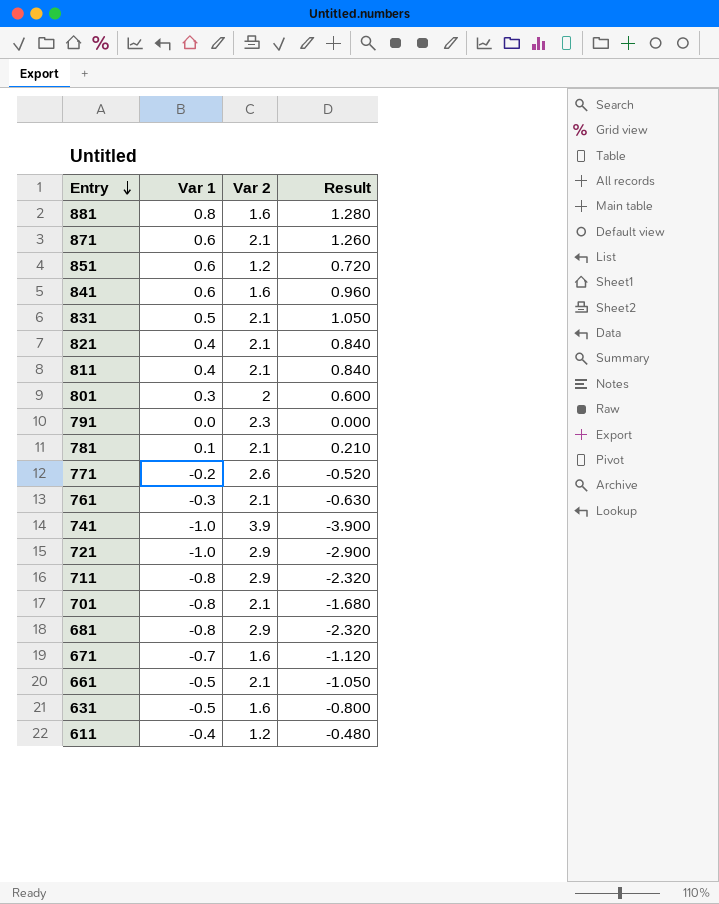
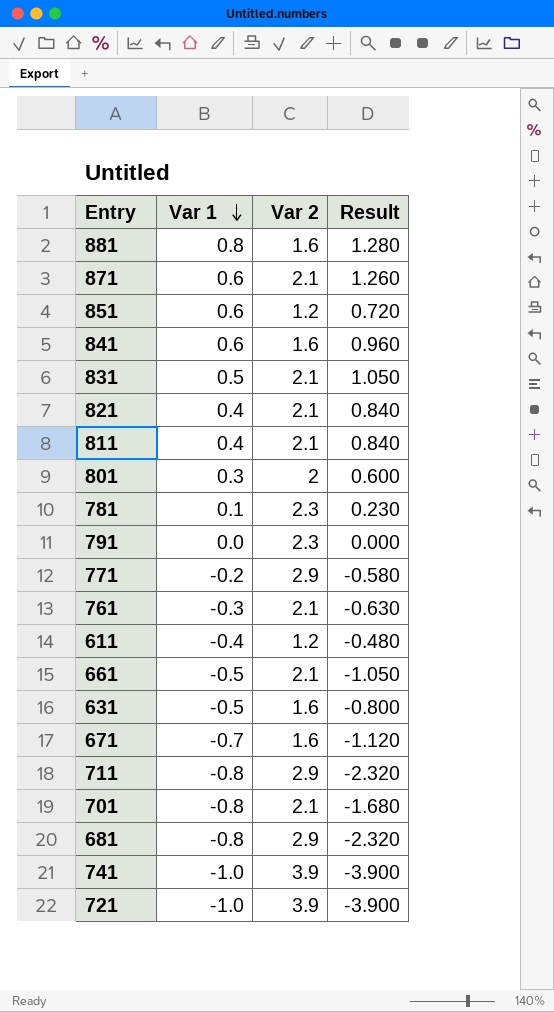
row order: Entry descending -> Var 1 descending
781 | Var 2: 2.1 -> 2.3
781 | Result: 0.210 -> 0.230
771 | Var 2: 2.6 -> 2.9
771 | Result: -0.520 -> -0.580
721 | Var 2: 2.9 -> 3.9
721 | Result: -2.900 -> -3.900

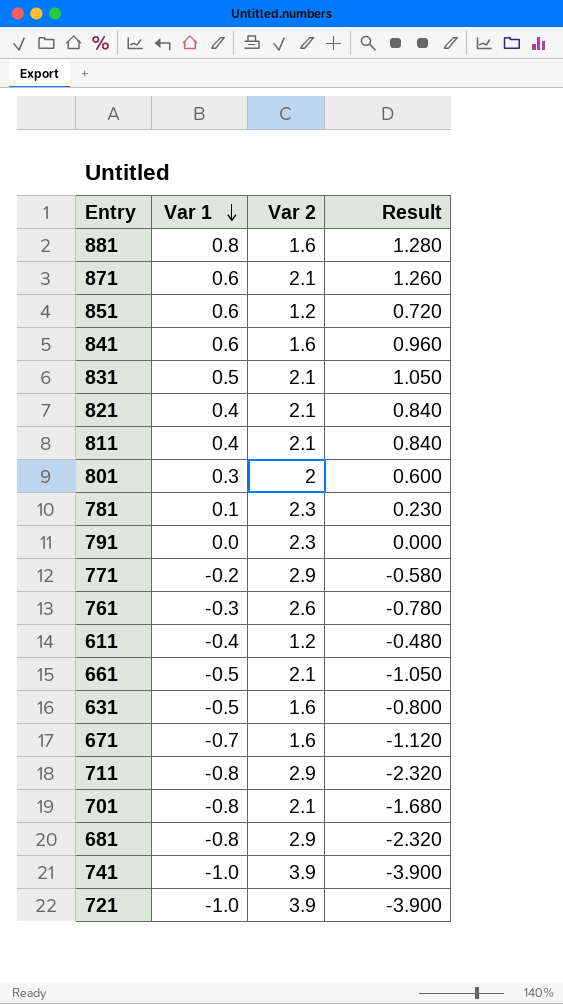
761 | Var 2: 2.1 -> 2.6
761 | Result: -0.630 -> -0.780

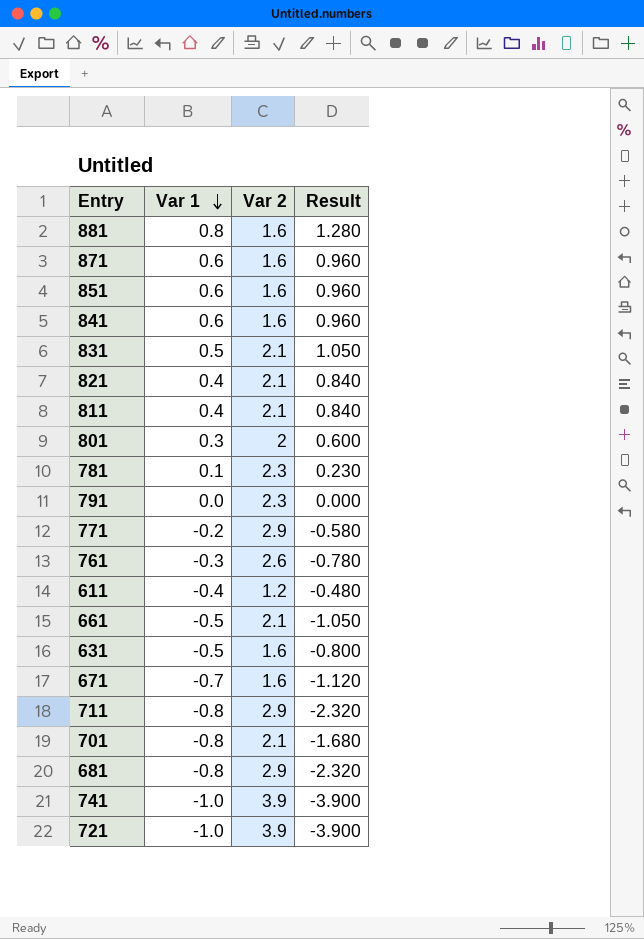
871 | Var 2: 2.1 -> 1.6
871 | Result: 1.260 -> 0.960
851 | Var 2: 1.2 -> 1.6
851 | Result: 0.720 -> 0.960

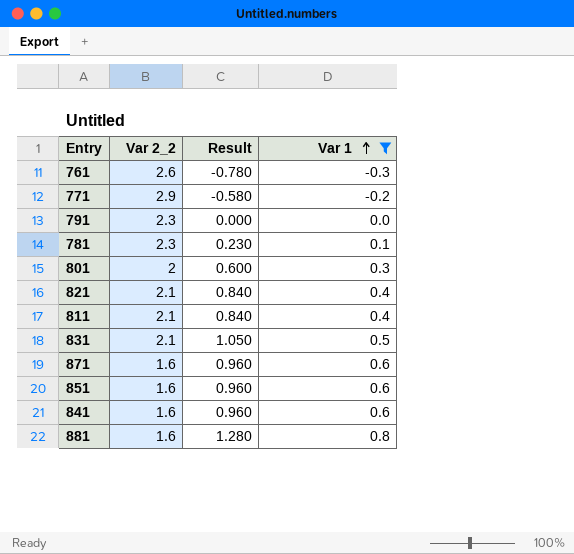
filter: none -> Var 1 >= -0.3
row order: Var 1 descending -> Var 1 ascending
column name: Var 2 -> Var 2_2
column Var 1 | position: 2 -> 4

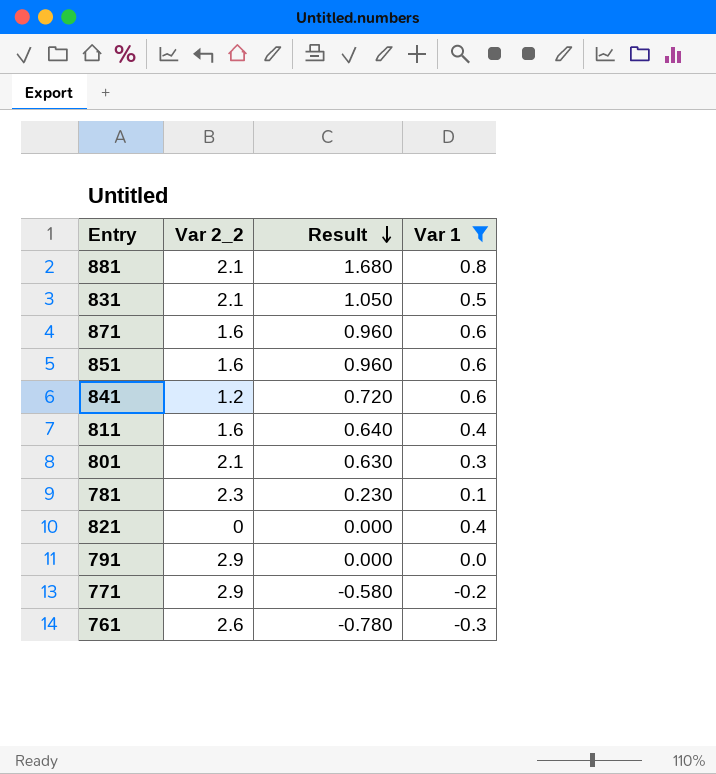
row order: Var 1 ascending -> Result descending
881 | Var 2_2: 1.6 -> 2.1
881 | Result: 1.280 -> 1.680
841 | Var 2_2: 1.6 -> 1.2
841 | Result: 0.960 -> 0.720
811 | Var 2_2: 2.1 -> 1.6
811 | Result: 0.840 -> 0.640
801 | Var 2_2: 2 -> 2.1
801 | Result: 0.600 -> 0.630
821 | Var 2_2: 2.1 -> 0
821 | Result: 0.840 -> 0.000
791 | Var 2_2: 2.3 -> 2.9

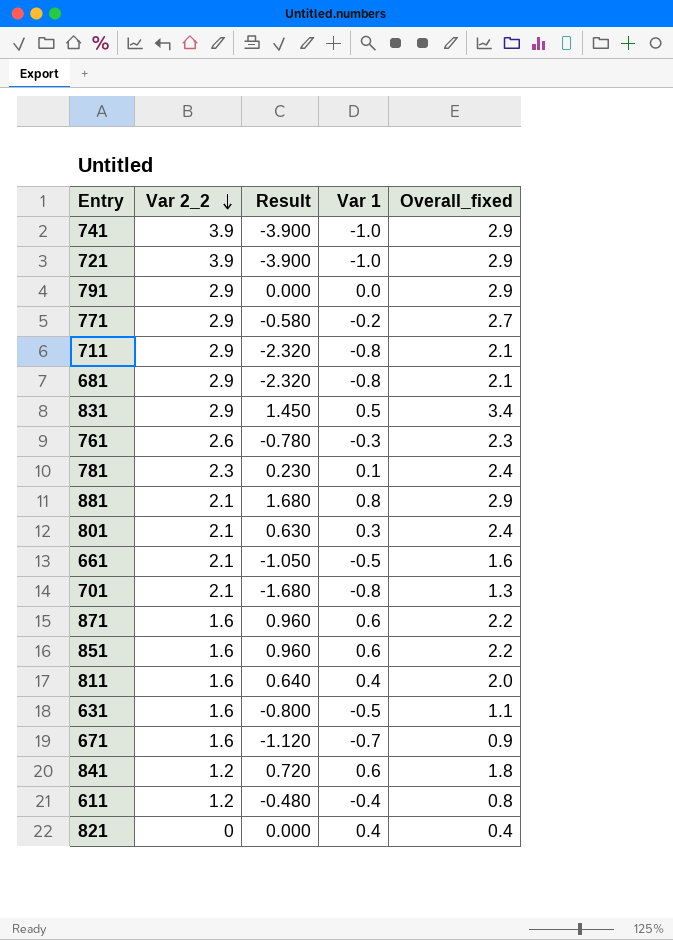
filter: Var 1 >= -0.3 -> none
row order: Result descending -> Var 2_2 descending
column Overall_fixed | formula: none -> [Var 2_2] + [Var 1]
831 | Var 2_2: 2.1 -> 2.9
831 | Result: 1.050 -> 1.450

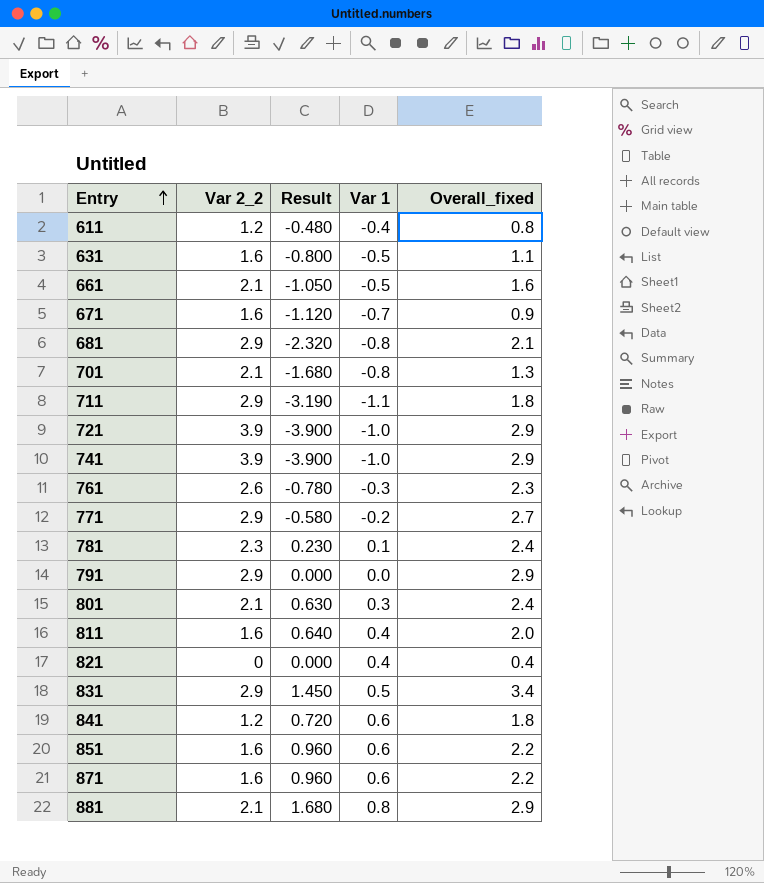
row order: Var 2_2 descending -> Entry ascending
711 | Result: -2.320 -> -3.190
711 | Var 1: -0.8 -> -1.1
711 | Overall_fixed: 2.1 -> 1.8

